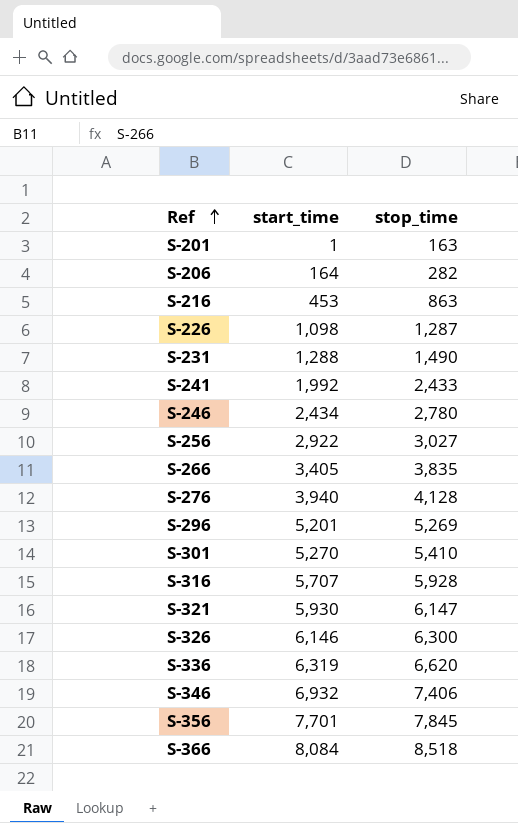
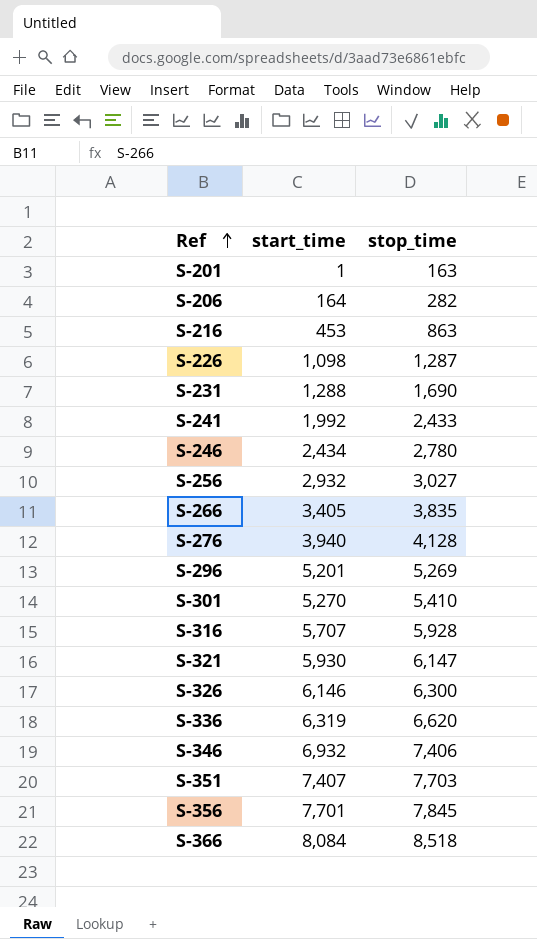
S-231 | stop_time: 1,490 -> 1,690
S-256 | start_time: 2,922 -> 2,932
row S-351: none -> 7,407 | 7,703

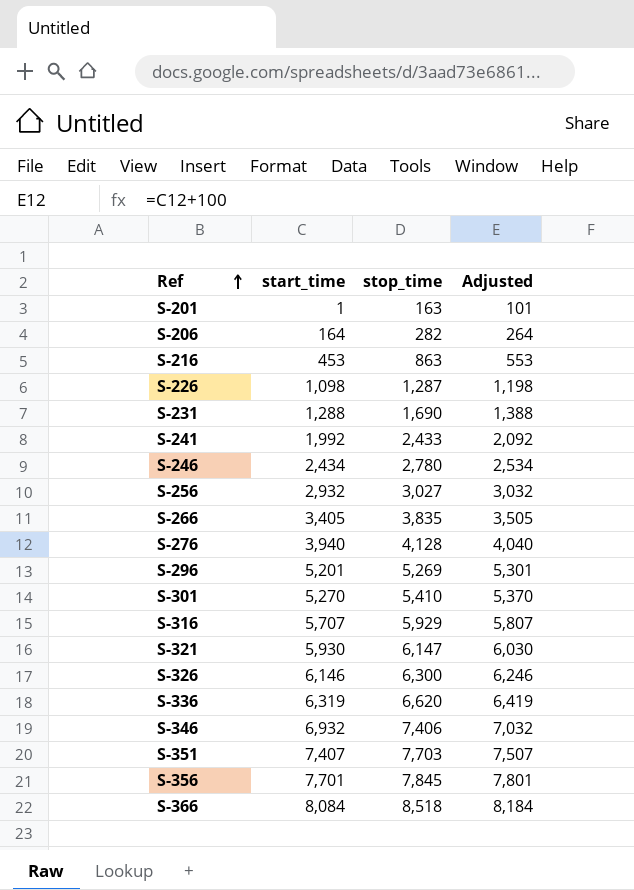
column Adjusted | formula: none -> [start_time] + 100
S-316 | stop_time: 5,928 -> 5,929

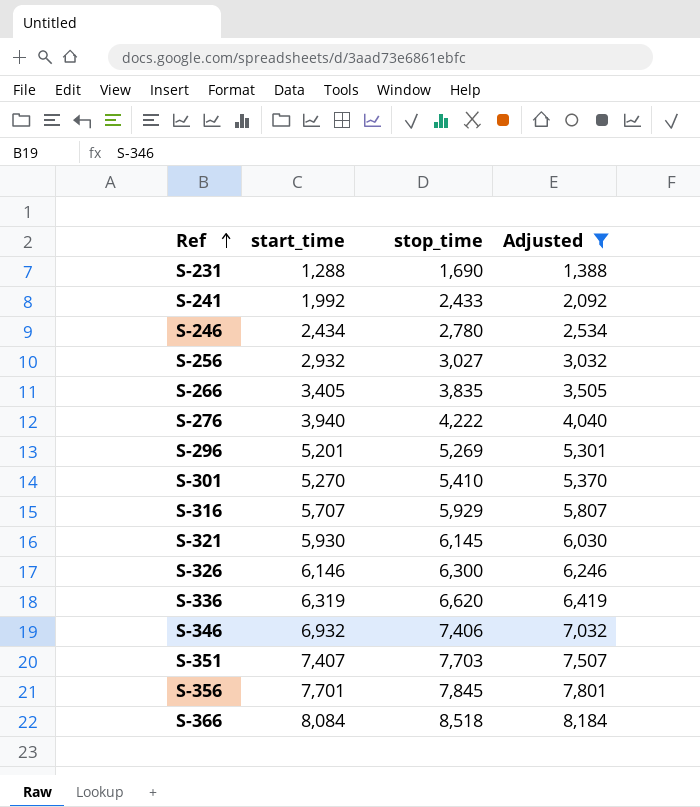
filter: none -> Adjusted >= 1,388
S-276 | stop_time: 4,128 -> 4,222
S-321 | stop_time: 6,147 -> 6,145

